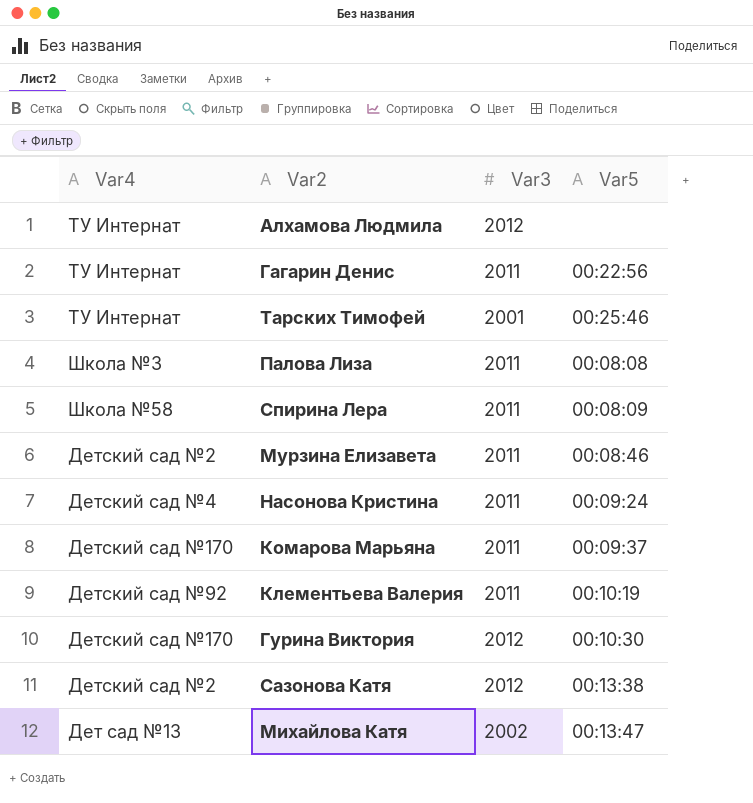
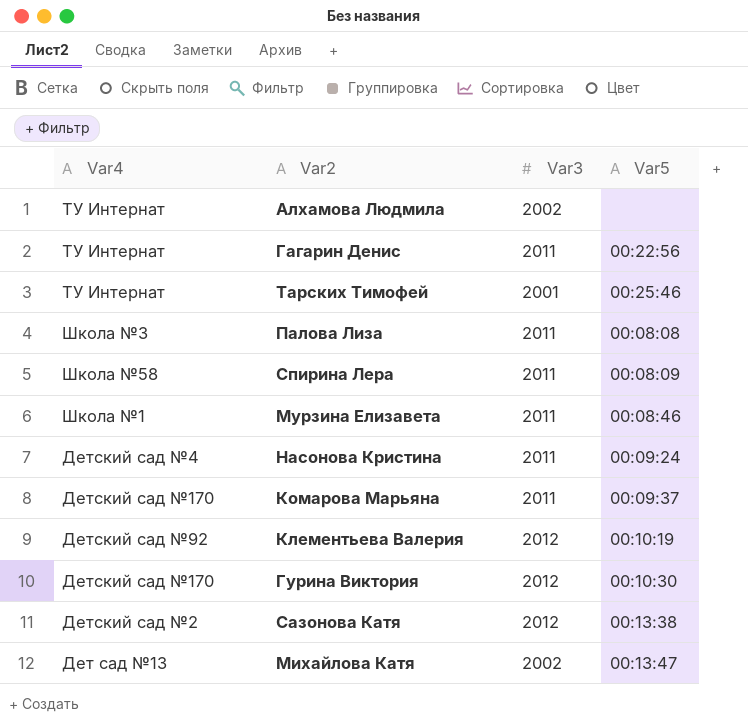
Алхамова Людмила | Var3: 2012 -> 2002
Мурзина Елизавета | Var4: Детский сад №2 -> Школа №1
Клементьева Валерия | Var3: 2011 -> 2012

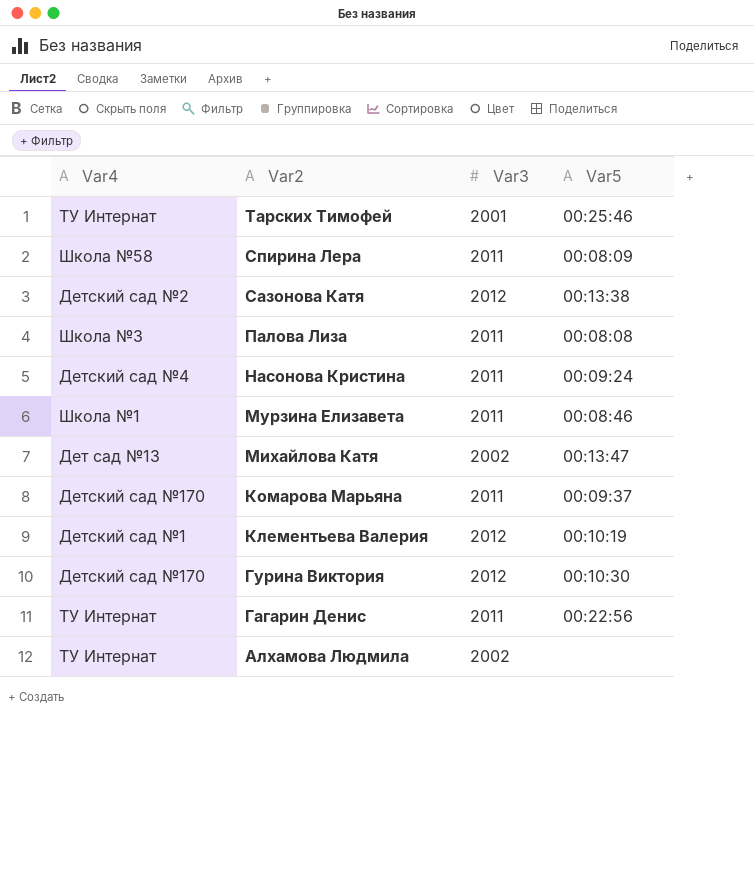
row order: none -> Var2 descending
Клементьева Валерия | Var4: Детский сад №92 -> Детский сад №1

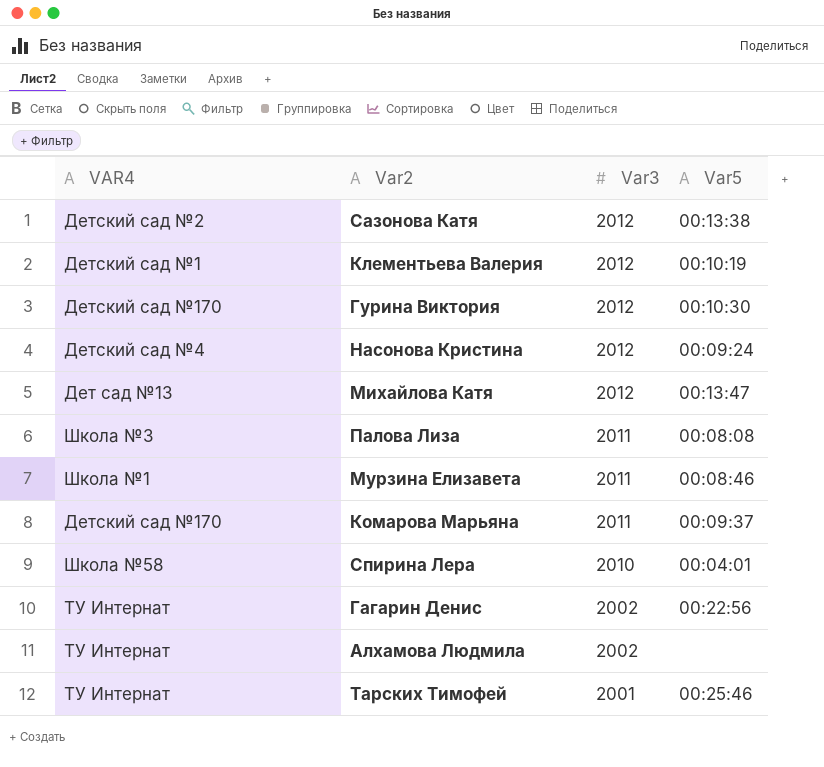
row order: Var2 descending -> Var3 descending
column name: Var4 -> VAR4
Насонова Кристина | Var3: 2011 -> 2012
Михайлова Катя | Var3: 2002 -> 2012
Спирина Лера | Var3: 2011 -> 2010
Спирина Лера | Var5: 00:08:09 -> 00:04:01
Гагарин Денис | Var3: 2011 -> 2002

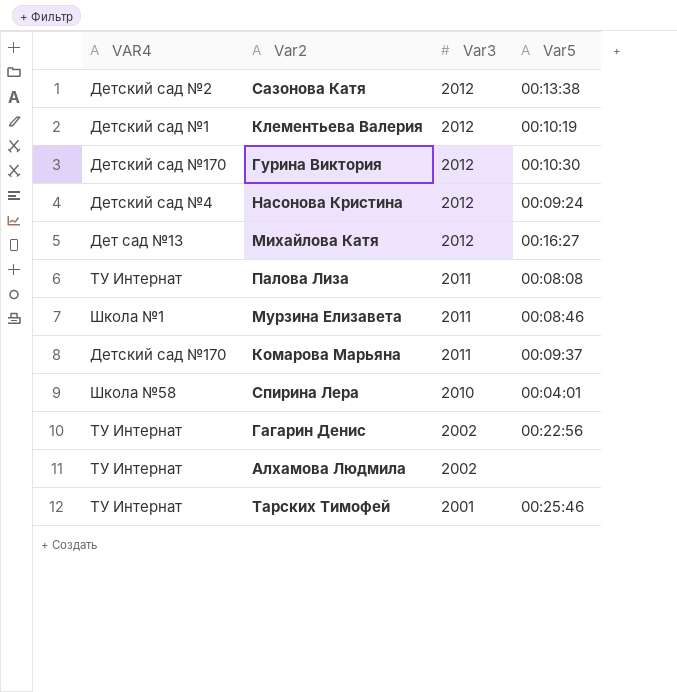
Михайлова Катя | Var5: 00:13:47 -> 00:16:27
Палова Лиза | VAR4: Школа №3 -> ТУ Интернат

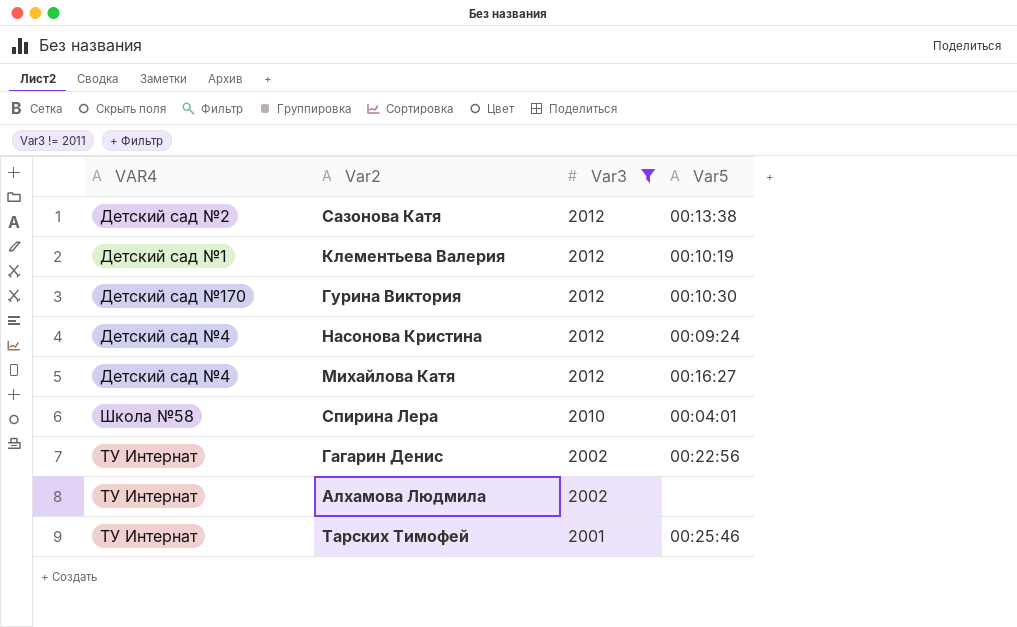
filter: none -> Var3 != 2011
Михайлова Катя | VAR4: Дет сад №13 -> Детский сад №4

